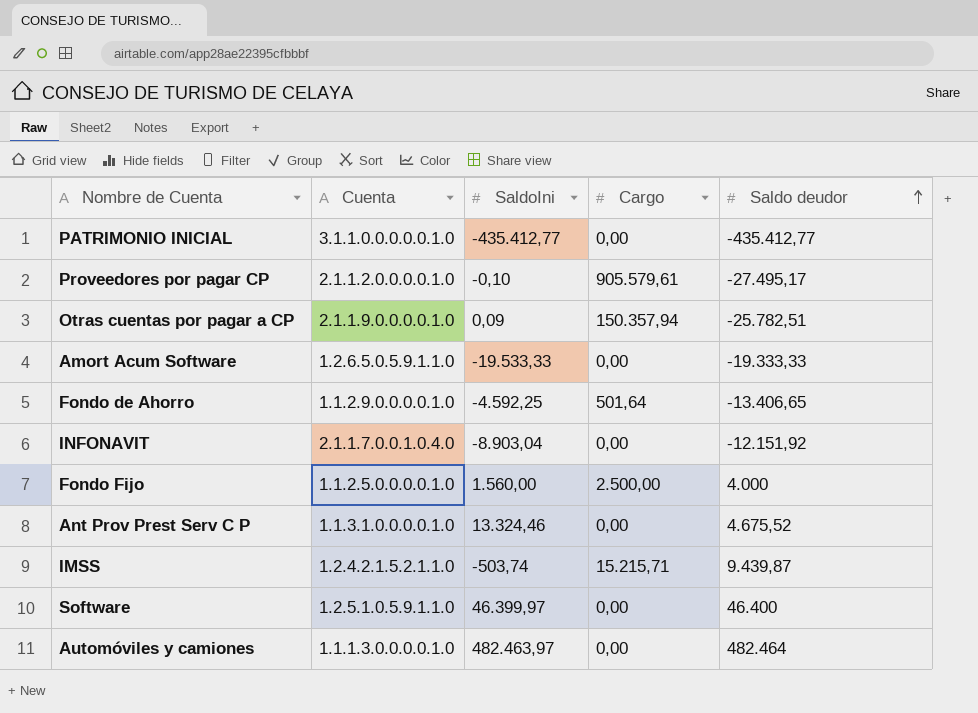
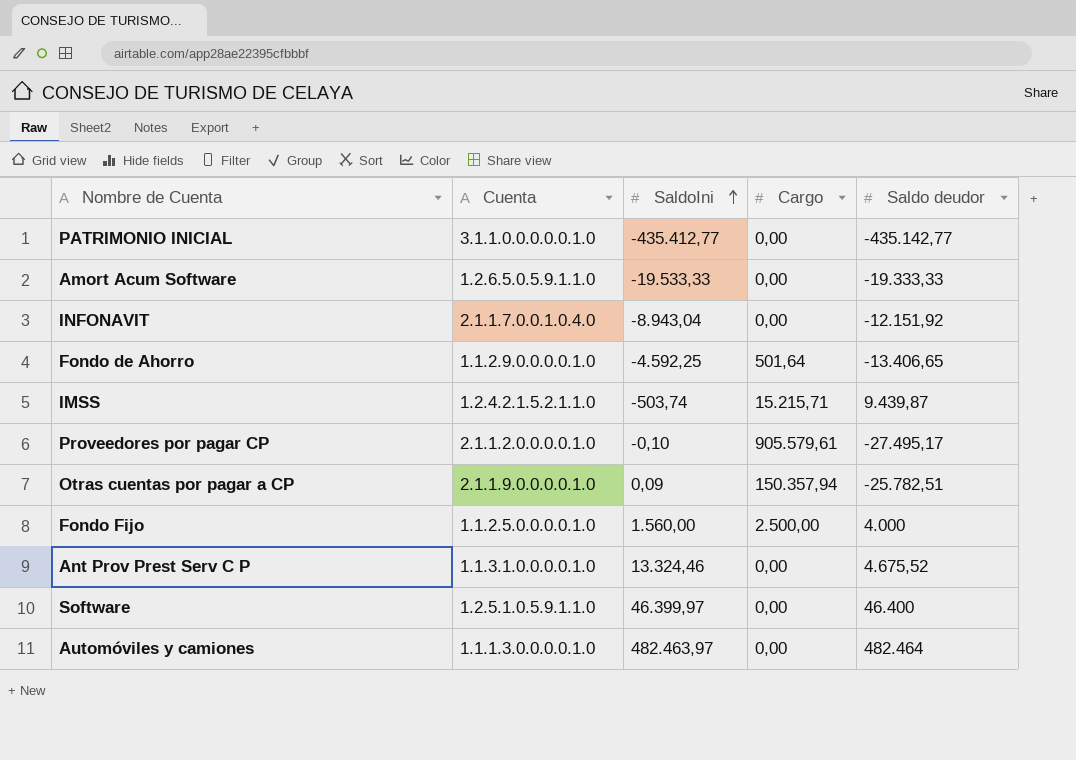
row order: Saldo deudor ascending -> SaldoIni ascending
PATRIMONIO INICIAL | Saldo deudor: -435.412,77 -> -435.142,77
INFONAVIT | SaldoIni: -8.903,04 -> -8.943,04

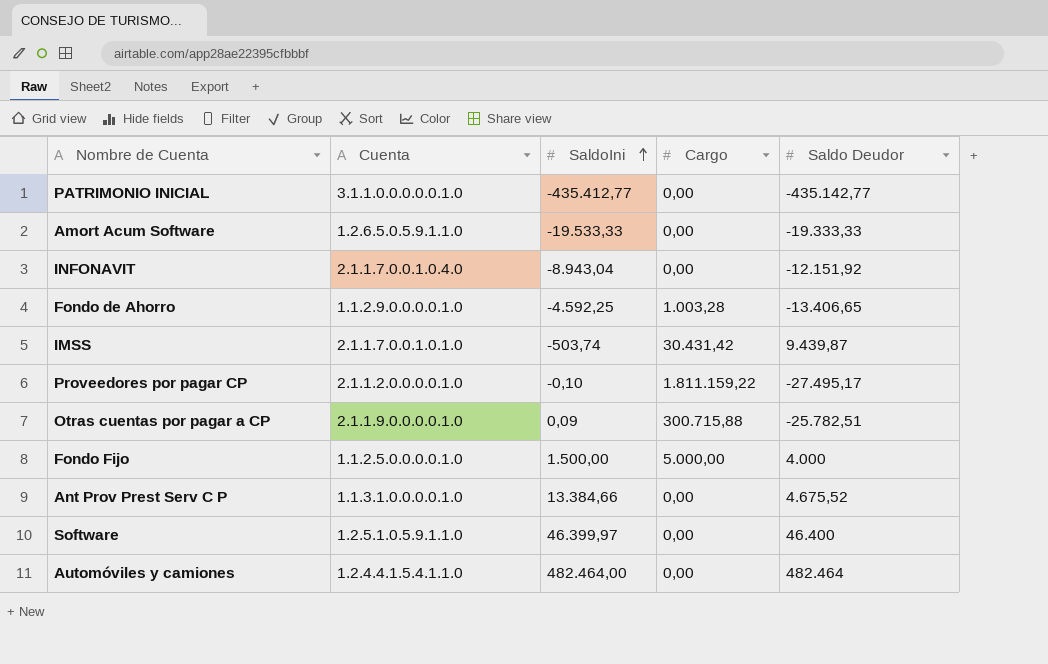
column name: Saldo deudor -> Saldo Deudor
Fondo de Ahorro | Cargo: 501,64 -> 1.003,28
IMSS | Cuenta: 1.2.4.2.1.5.2.1.1.0 -> 2.1.1.7.0.0.1.0.1.0
IMSS | Cargo: 15.215,71 -> 30.431,42
Proveedores por pagar CP | Cargo: 905.579,61 -> 1.811.159,22
Otras cuentas por pagar a CP | Cargo: 150.357,94 -> 300.715,88
Fondo Fijo | SaldoIni: 1.560,00 -> 1.500,00
Fondo Fijo | Cargo: 2.500,00 -> 5.000,00
Ant Prov Prest Serv C P | SaldoIni: 13.324,46 -> 13.384,66
Automóviles y camiones | Cuenta: 1.1.1.3.0.0.0.0.1.0 -> 1.2.4.4.1.5.4.1.1.0
Automóviles y camiones | SaldoIni: 482.463,97 -> 482.464,00

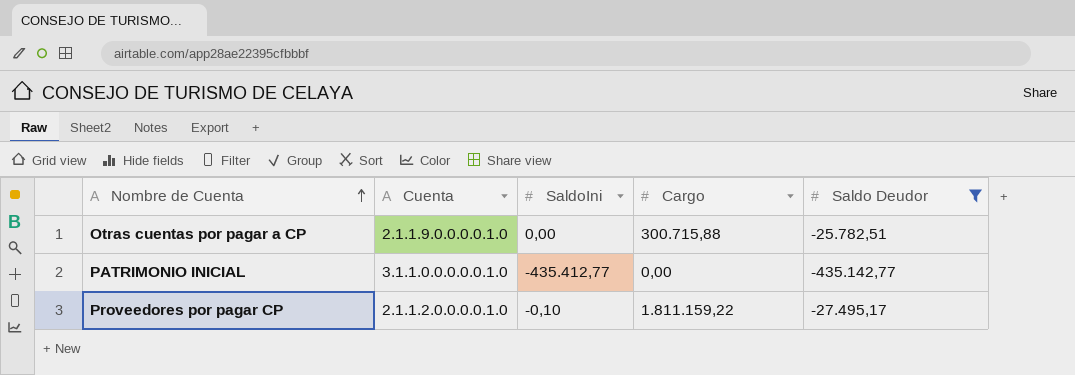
filter: none -> Saldo Deudor <= -25.782,51
row order: SaldoIni ascending -> Nombre de Cuenta ascending
Otras cuentas por pagar a CP | SaldoIni: 0,09 -> 0,00

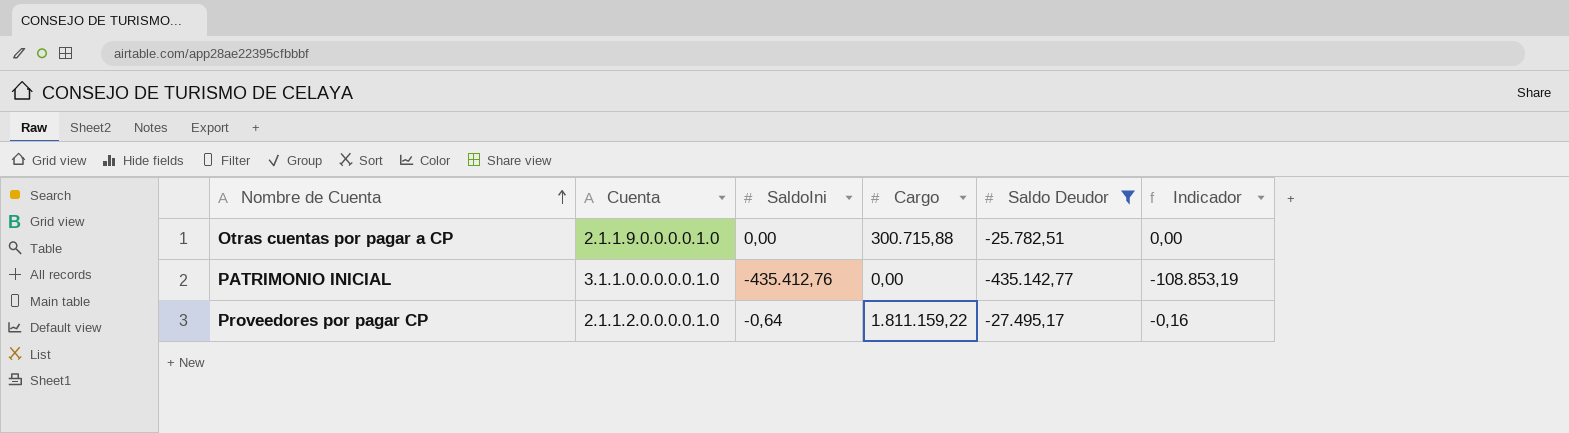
column Indicador | formula: none -> [SaldoIni] * 0,25
PATRIMONIO INICIAL | SaldoIni: -435.412,77 -> -435.412,76
Proveedores por pagar CP | SaldoIni: -0,10 -> -0,64

